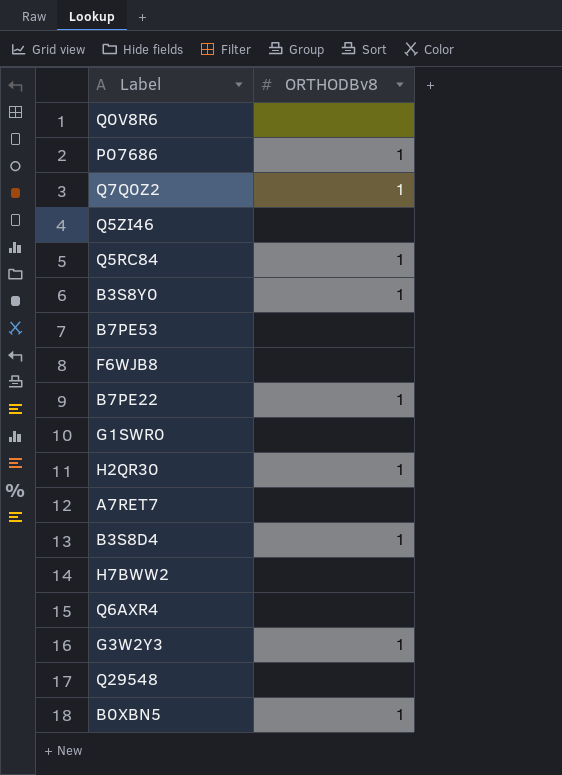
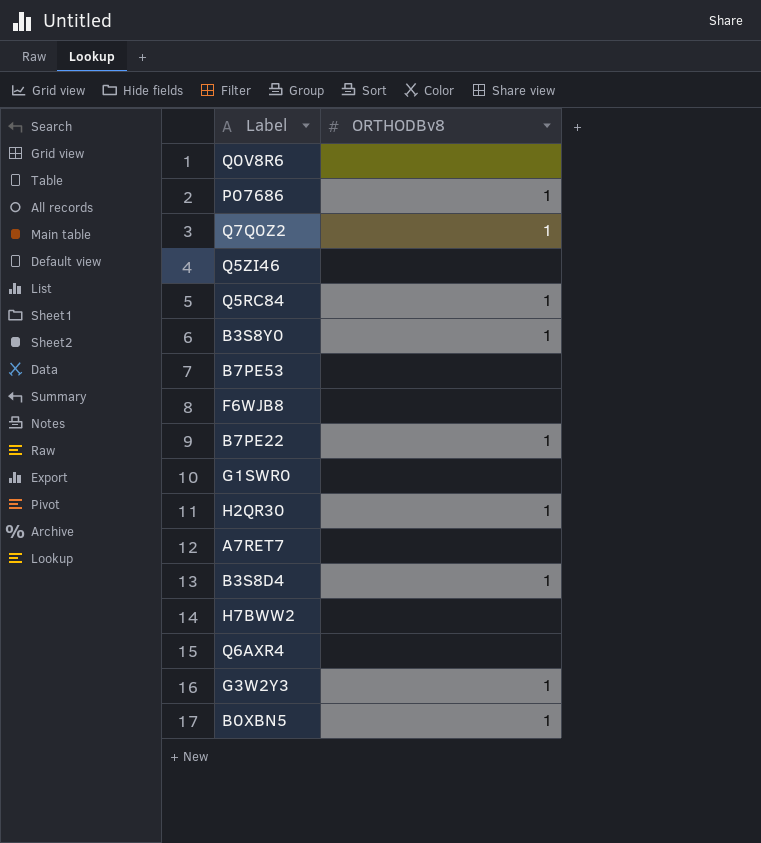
row Q29548: none -> none

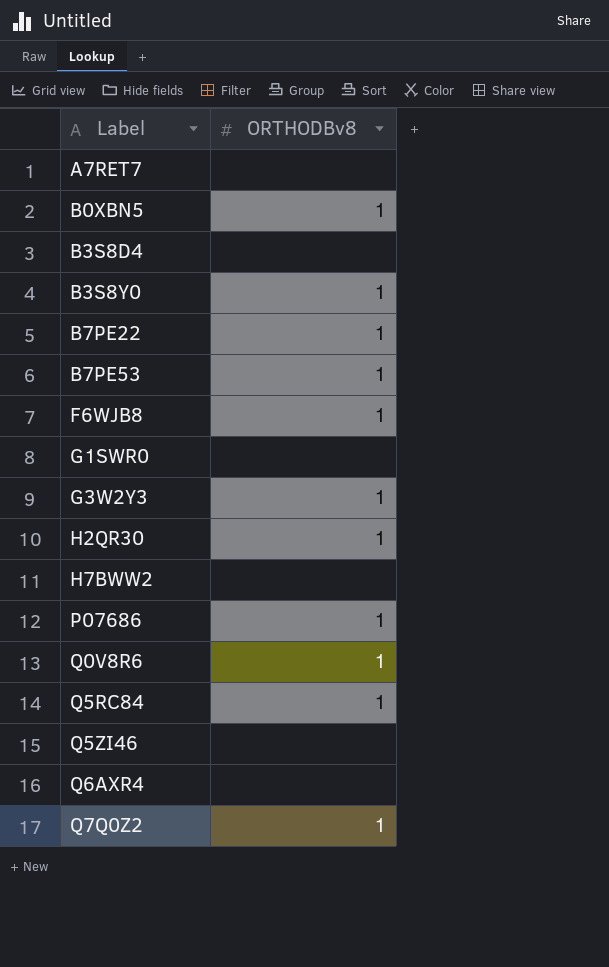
row order: none -> Label ascending
B3S8D4 | ORTHODBv8: 1 -> none
B7PE53 | ORTHODBv8: none -> 1
F6WJB8 | ORTHODBv8: none -> 1
Q0V8R6 | ORTHODBv8: none -> 1

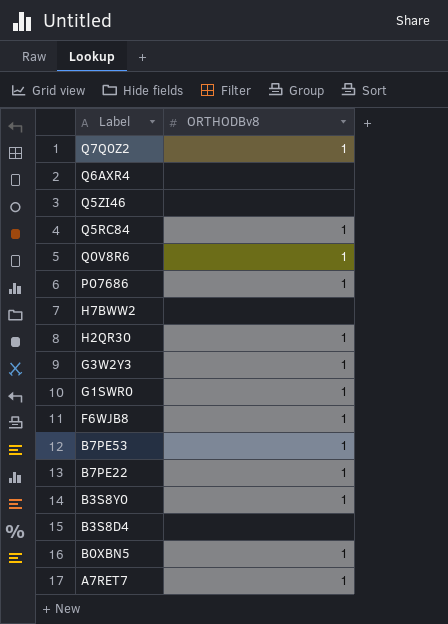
row order: Label ascending -> Label descending
G1SWR0 | ORTHODBv8: none -> 1
A7RET7 | ORTHODBv8: none -> 1

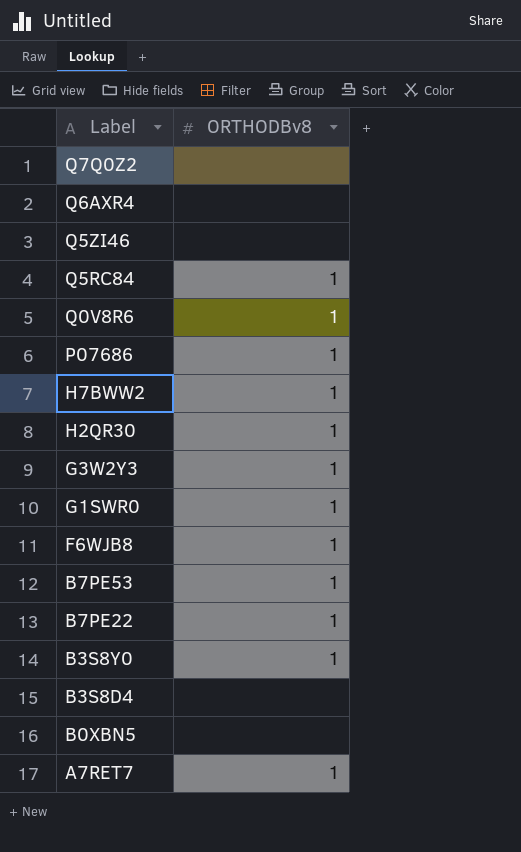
Q7Q0Z2 | ORTHODBv8: 1 -> none
H7BWW2 | ORTHODBv8: none -> 1
B0XBN5 | ORTHODBv8: 1 -> none

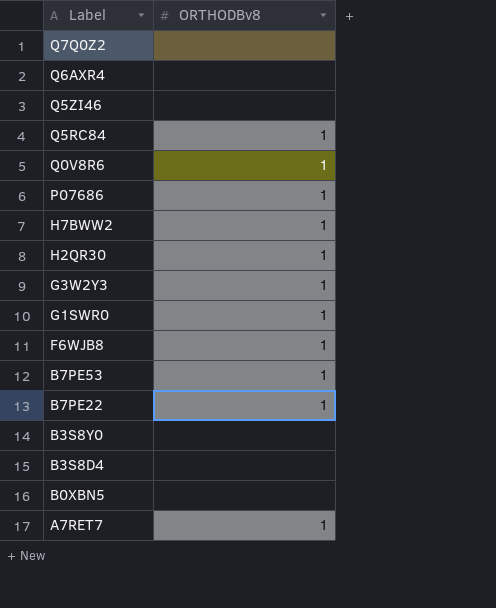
B3S8Y0 | ORTHODBv8: 1 -> none

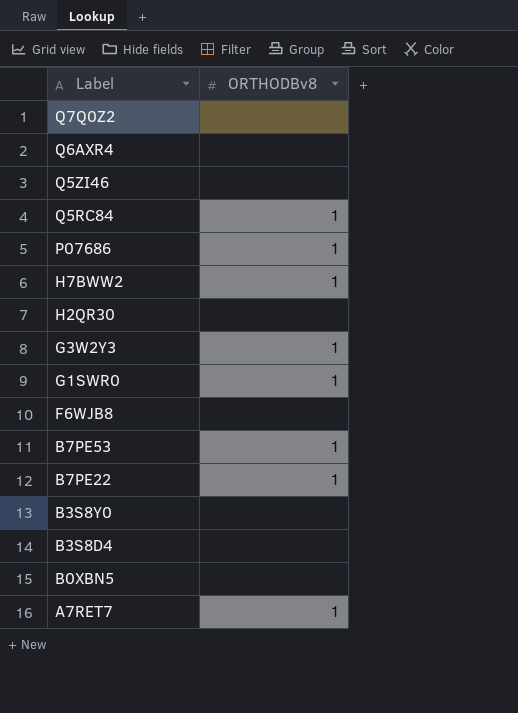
row Q0V8R6: 1 -> none
H2QR30 | ORTHODBv8: 1 -> none
F6WJB8 | ORTHODBv8: 1 -> none

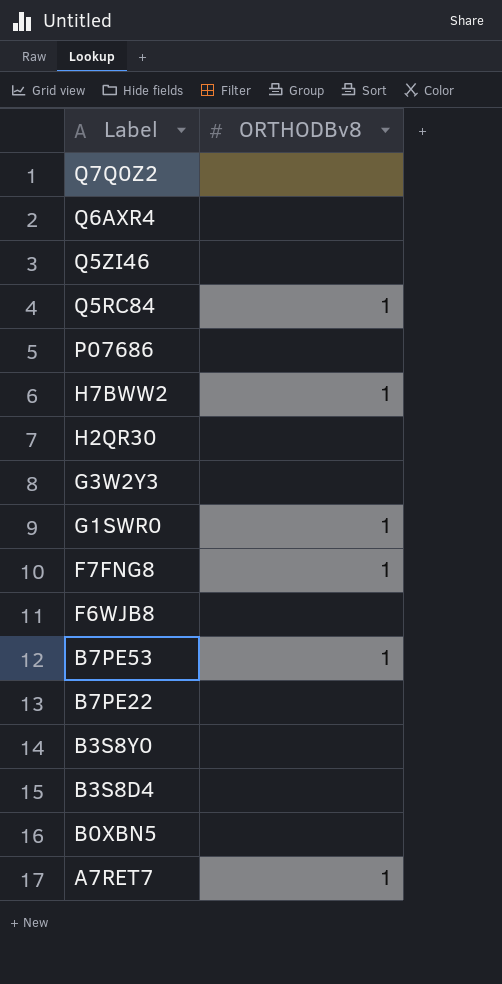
P07686 | ORTHODBv8: 1 -> none
G3W2Y3 | ORTHODBv8: 1 -> none
row F7FNG8: none -> 1
B7PE22 | ORTHODBv8: 1 -> none

